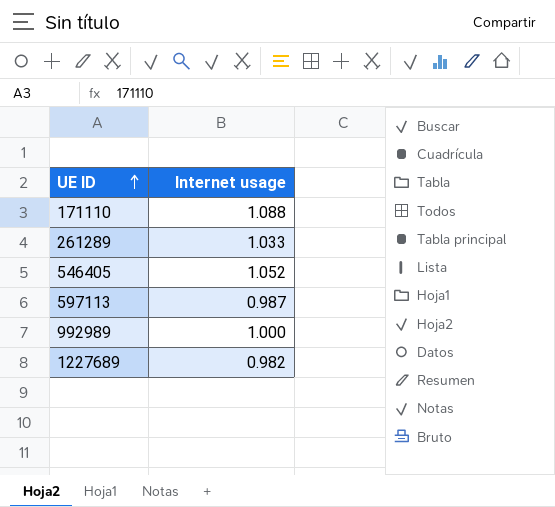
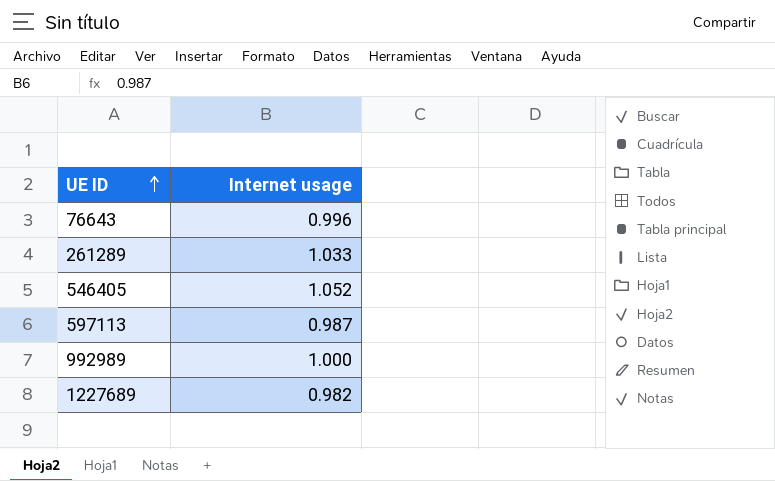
row 171110: 1.088 -> none
row 76643: none -> 0.996

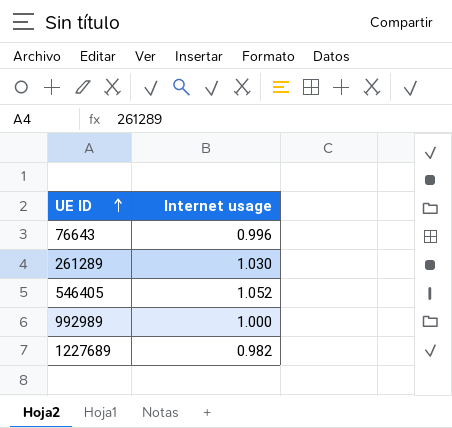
row 597113: 0.987 -> none
261289 | Internet usage: 1.033 -> 1.030

